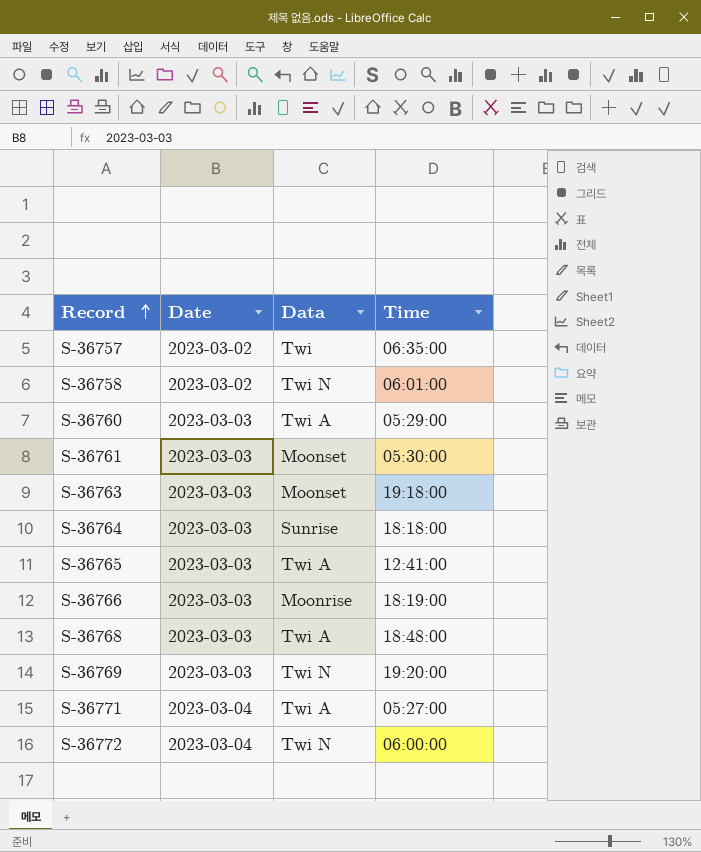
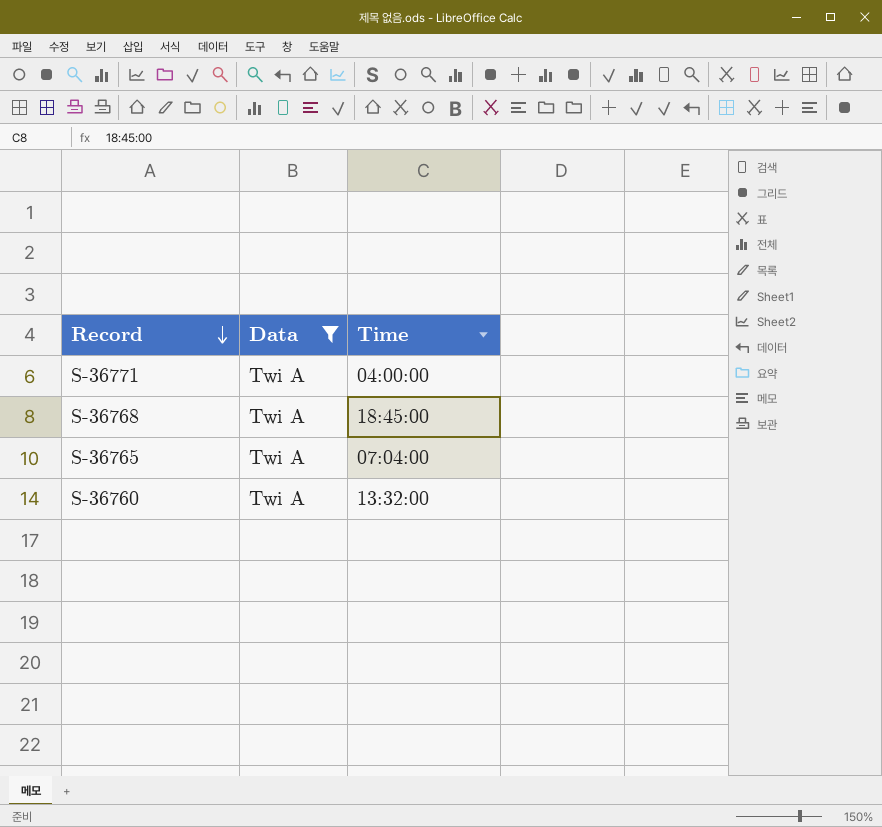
filter: none -> Data = Twi A
row order: Record ascending -> Record descending
column Date | position: 2 -> none
S-36771 | Time: 05:27:00 -> 04:00:00
S-36768 | Time: 18:48:00 -> 18:45:00
S-36765 | Time: 12:41:00 -> 07:04:00
S-36760 | Time: 05:29:00 -> 13:32:00

